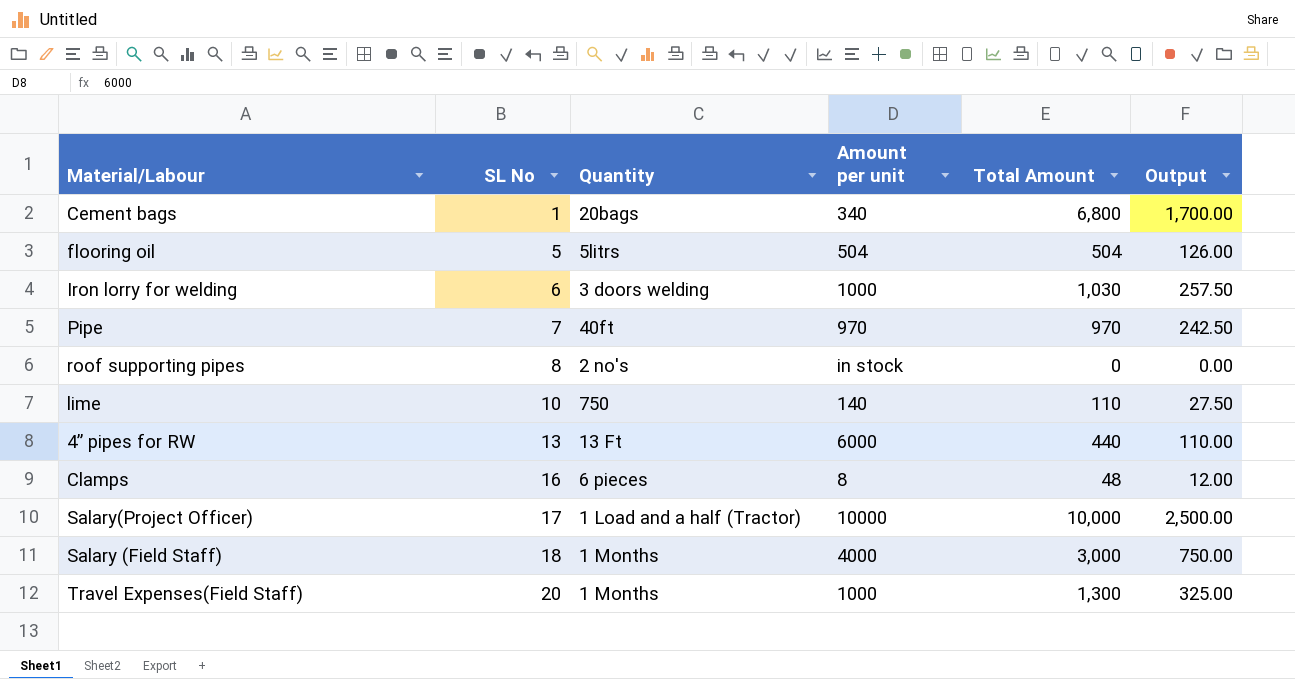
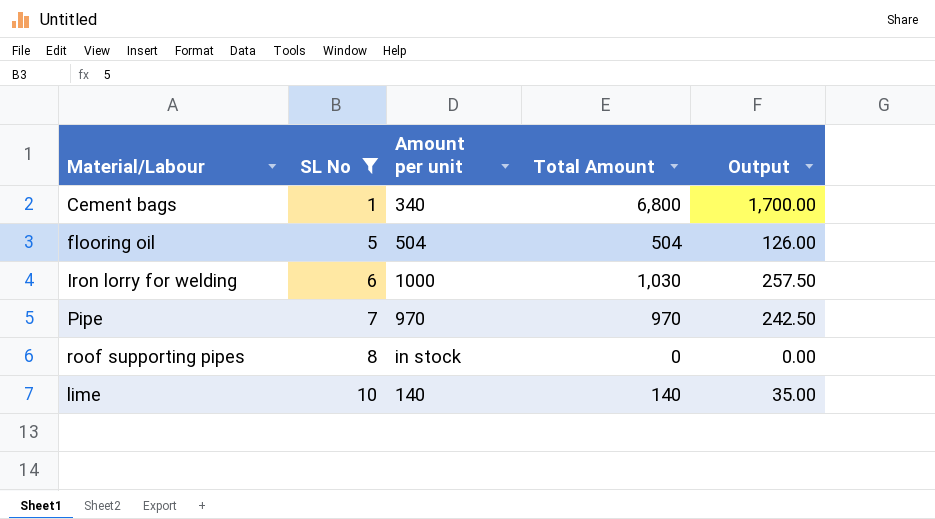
filter: none -> SL No <= 10
column Quantity | position: 3 -> none
lime | Total Amount: 110 -> 140
lime | Output: 27.50 -> 35.00

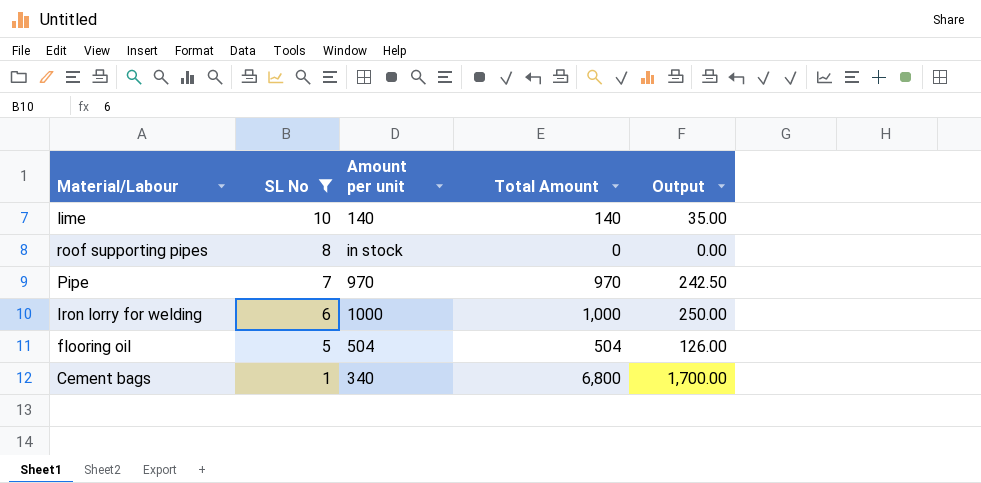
row order: SL No ascending -> SL No descending
Iron lorry for welding | Total Amount: 1,030 -> 1,000
Iron lorry for welding | Output: 257.50 -> 250.00

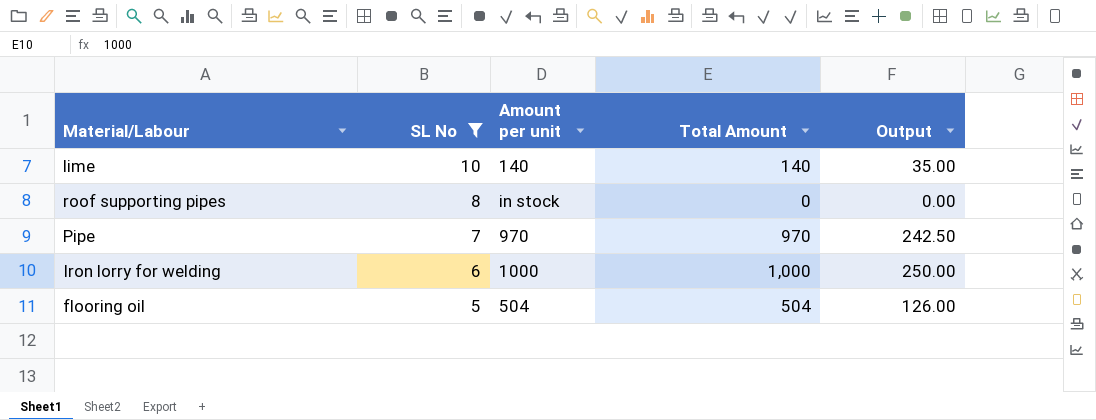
row Cement bags: 1 | 340 | 6,800 | 1,700.00 -> none

